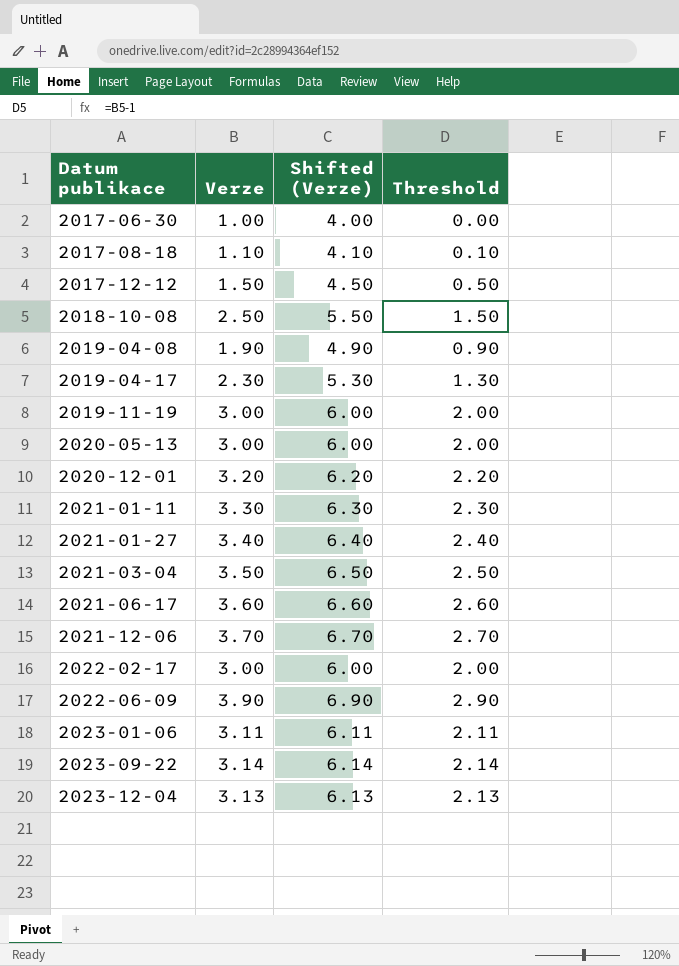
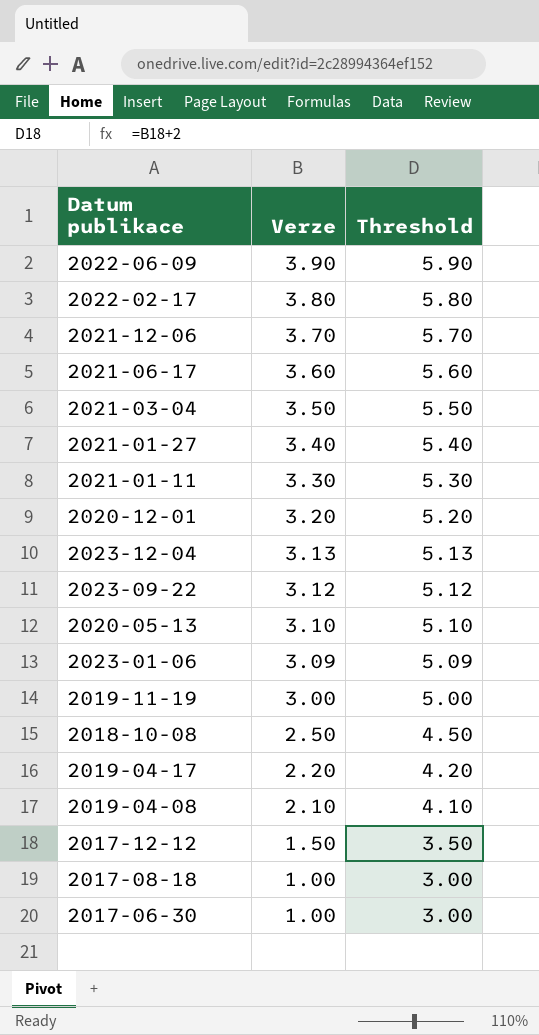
row order: Datum publikace ascending -> Verze descending
column Shifted (Verze) | formula: [Verze] + 3 -> none
column Threshold | formula: [Verze] - 1 -> [Verze] + 2
2022-02-17 | Verze: 3.00 -> 3.80
2023-09-22 | Verze: 3.14 -> 3.12
2020-05-13 | Verze: 3.00 -> 3.10
2023-01-06 | Verze: 3.11 -> 3.09
2019-04-17 | Verze: 2.30 -> 2.20
2019-04-08 | Verze: 1.90 -> 2.10
2017-08-18 | Verze: 1.10 -> 1.00

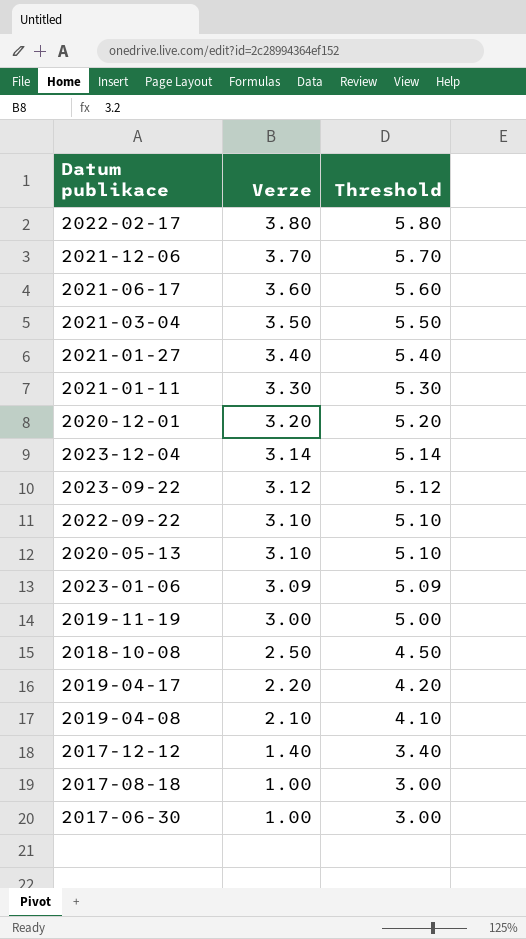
row 2022-06-09: 3.90 | 5.90 -> none
2023-12-04 | Verze: 3.13 -> 3.14
2023-12-04 | Threshold: 5.13 -> 5.14
row 2022-09-22: none -> 3.10 | 5.10
2017-12-12 | Verze: 1.50 -> 1.40
2017-12-12 | Threshold: 3.50 -> 3.40

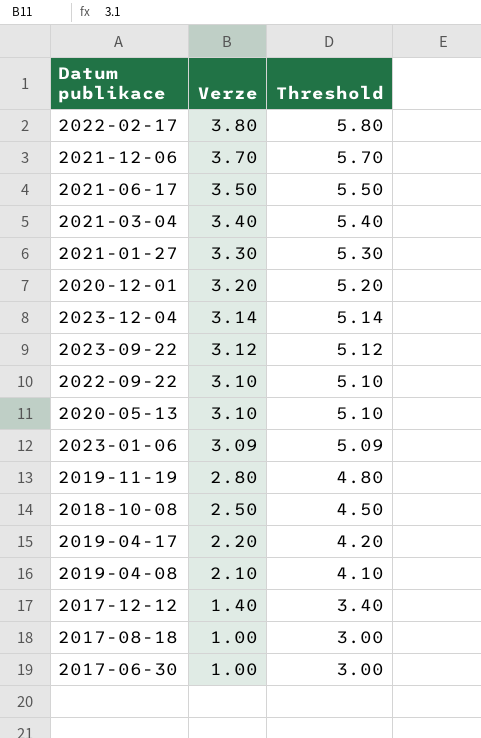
row 2021-01-11: 3.30 | 5.30 -> none
2021-06-17 | Verze: 3.60 -> 3.50
2021-06-17 | Threshold: 5.60 -> 5.50
2021-03-04 | Verze: 3.50 -> 3.40
2021-03-04 | Threshold: 5.50 -> 5.40
2021-01-27 | Verze: 3.40 -> 3.30
2021-01-27 | Threshold: 5.40 -> 5.30
2019-11-19 | Verze: 3.00 -> 2.80
2019-11-19 | Threshold: 5.00 -> 4.80

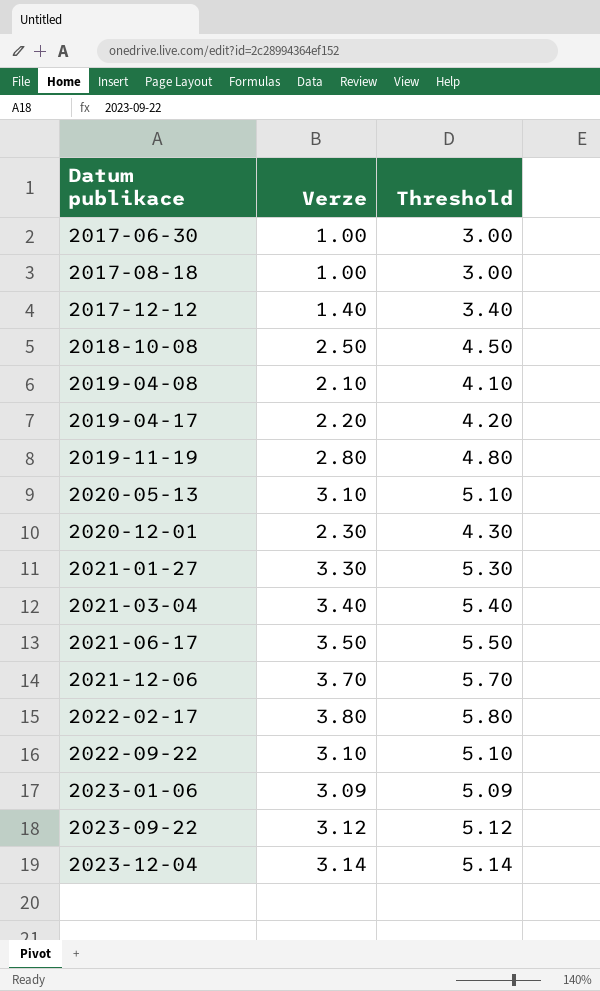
row order: Verze descending -> Datum publikace ascending
2020-12-01 | Verze: 3.20 -> 2.30
2020-12-01 | Threshold: 5.20 -> 4.30

